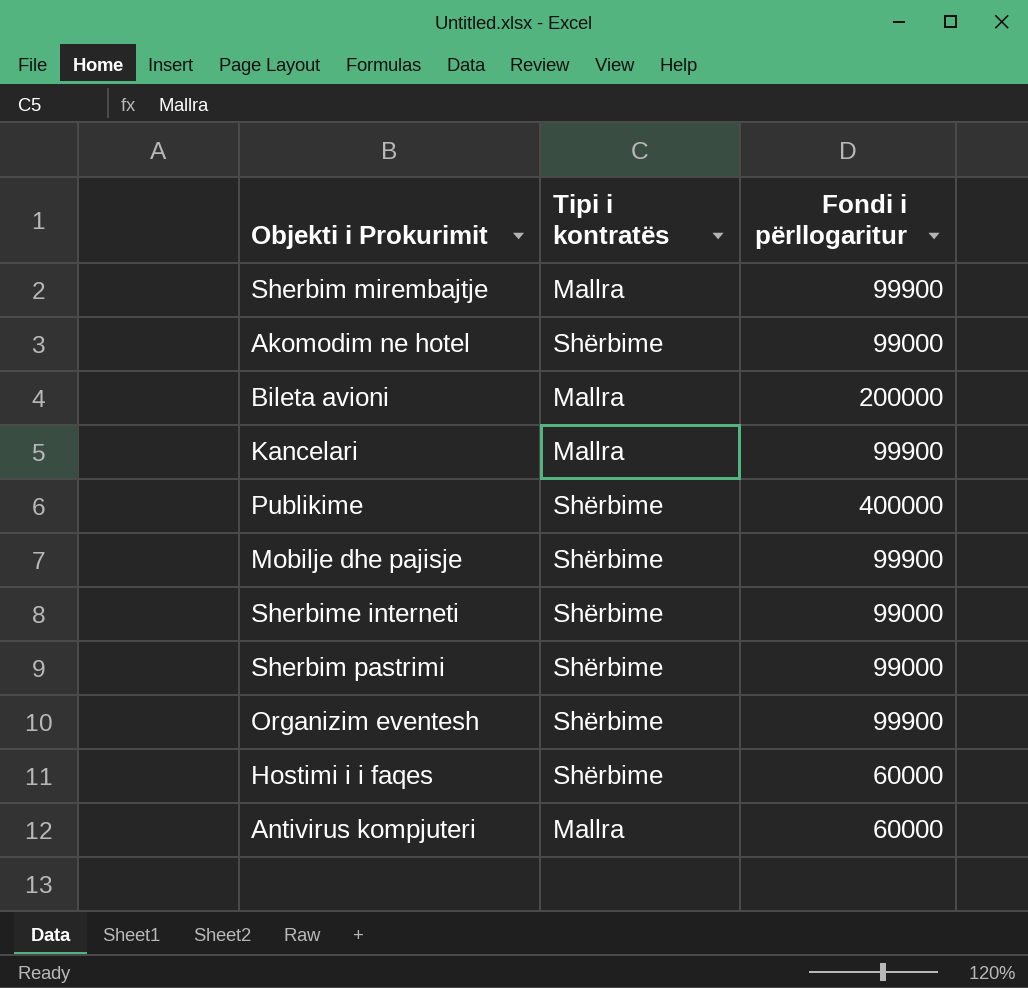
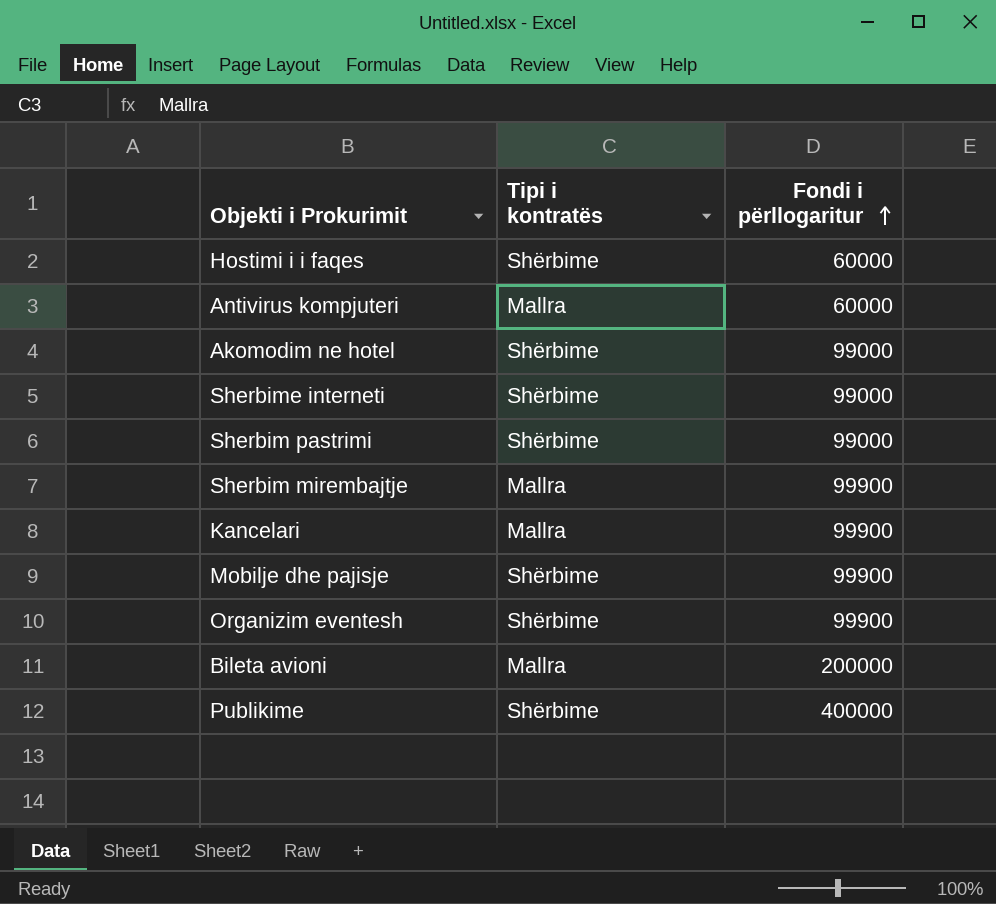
row order: none -> Fondi i përllogaritur ascending

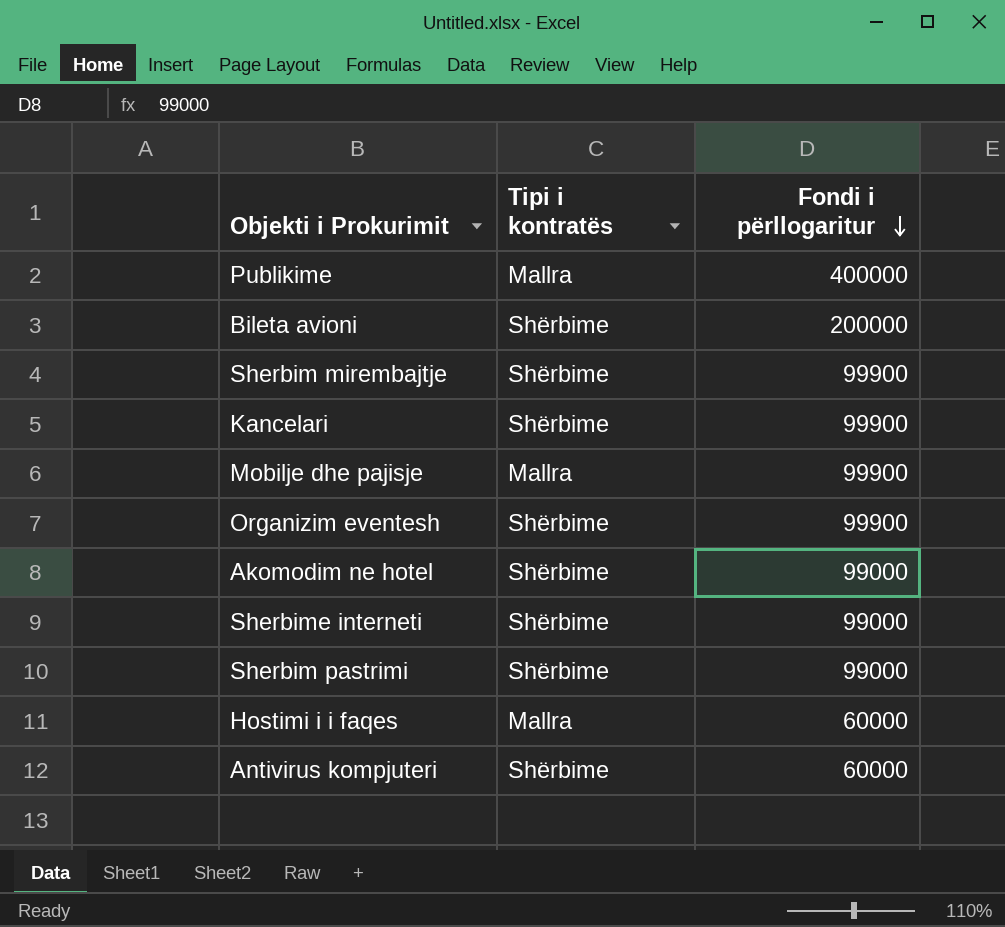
row order: Fondi i përllogaritur ascending -> Fondi i përllogaritur descending
Publikime | Tipi i kontratës: Shërbime -> Mallra
Bileta avioni | Tipi i kontratës: Mallra -> Shërbime
Sherbim mirembajtje | Tipi i kontratës: Mallra -> Shërbime
Kancelari | Tipi i kontratës: Mallra -> Shërbime
Mobilje dhe pajisje | Tipi i kontratës: Shërbime -> Mallra
Hostimi i i faqes | Tipi i kontratës: Shërbime -> Mallra
Antivirus kompjuteri | Tipi i kontratës: Mallra -> Shërbime

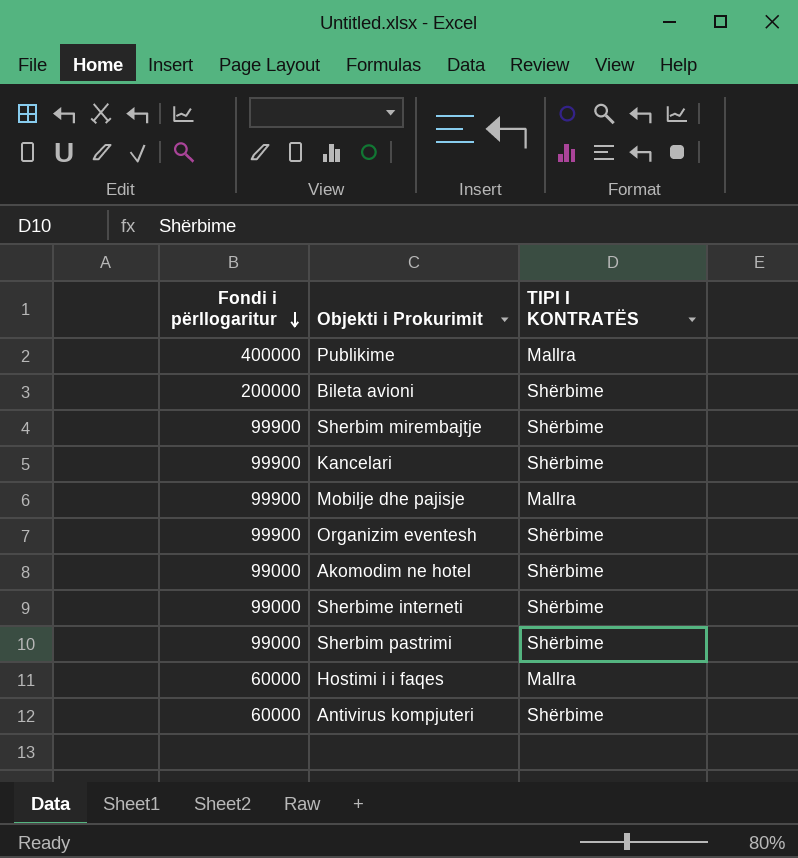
column Fondi i përllogaritur | position: 3 -> 1
column name: Tipi i kontratës -> TIPI I KONTRATËS

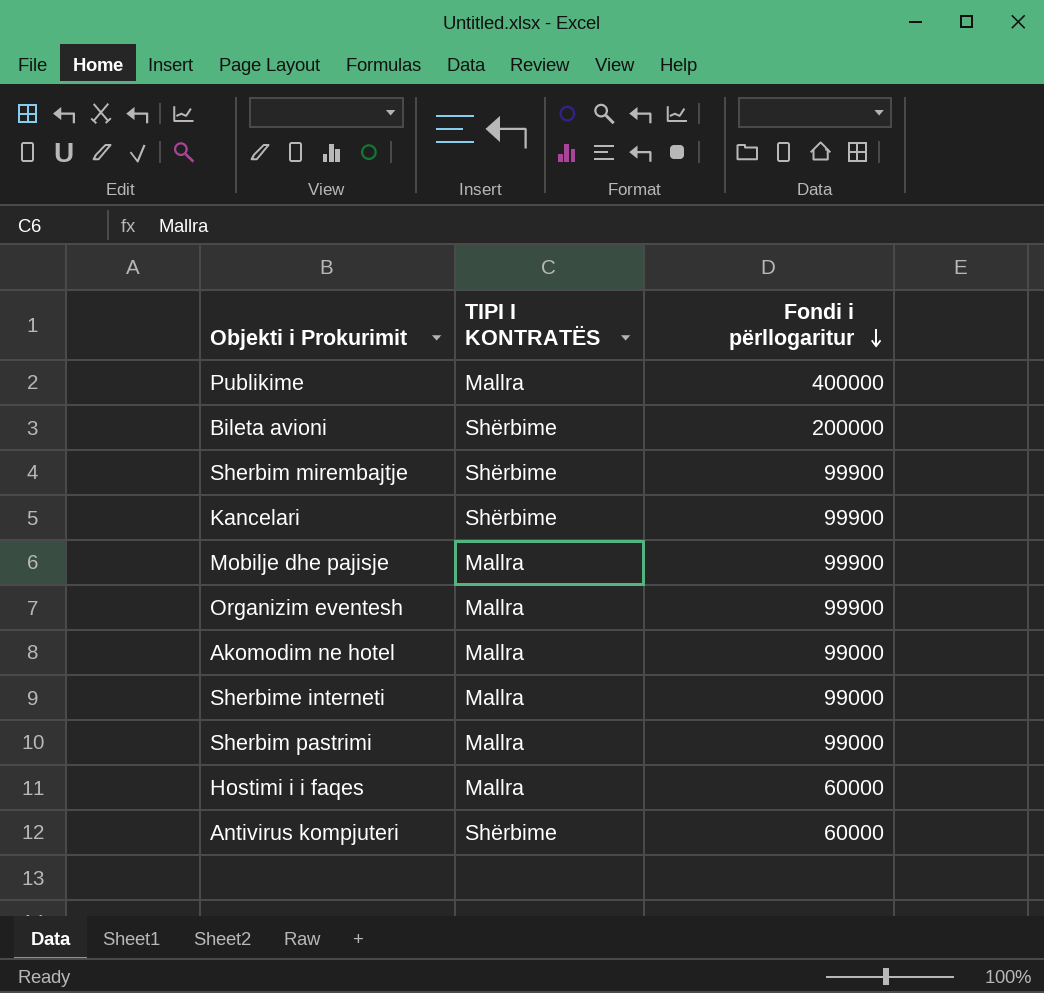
column Fondi i përllogaritur | position: 1 -> 3
Organizim eventesh | TIPI I KONTRATËS: Shërbime -> Mallra
Akomodim ne hotel | TIPI I KONTRATËS: Shërbime -> Mallra
Sherbime interneti | TIPI I KONTRATËS: Shërbime -> Mallra
Sherbim pastrimi | TIPI I KONTRATËS: Shërbime -> Mallra

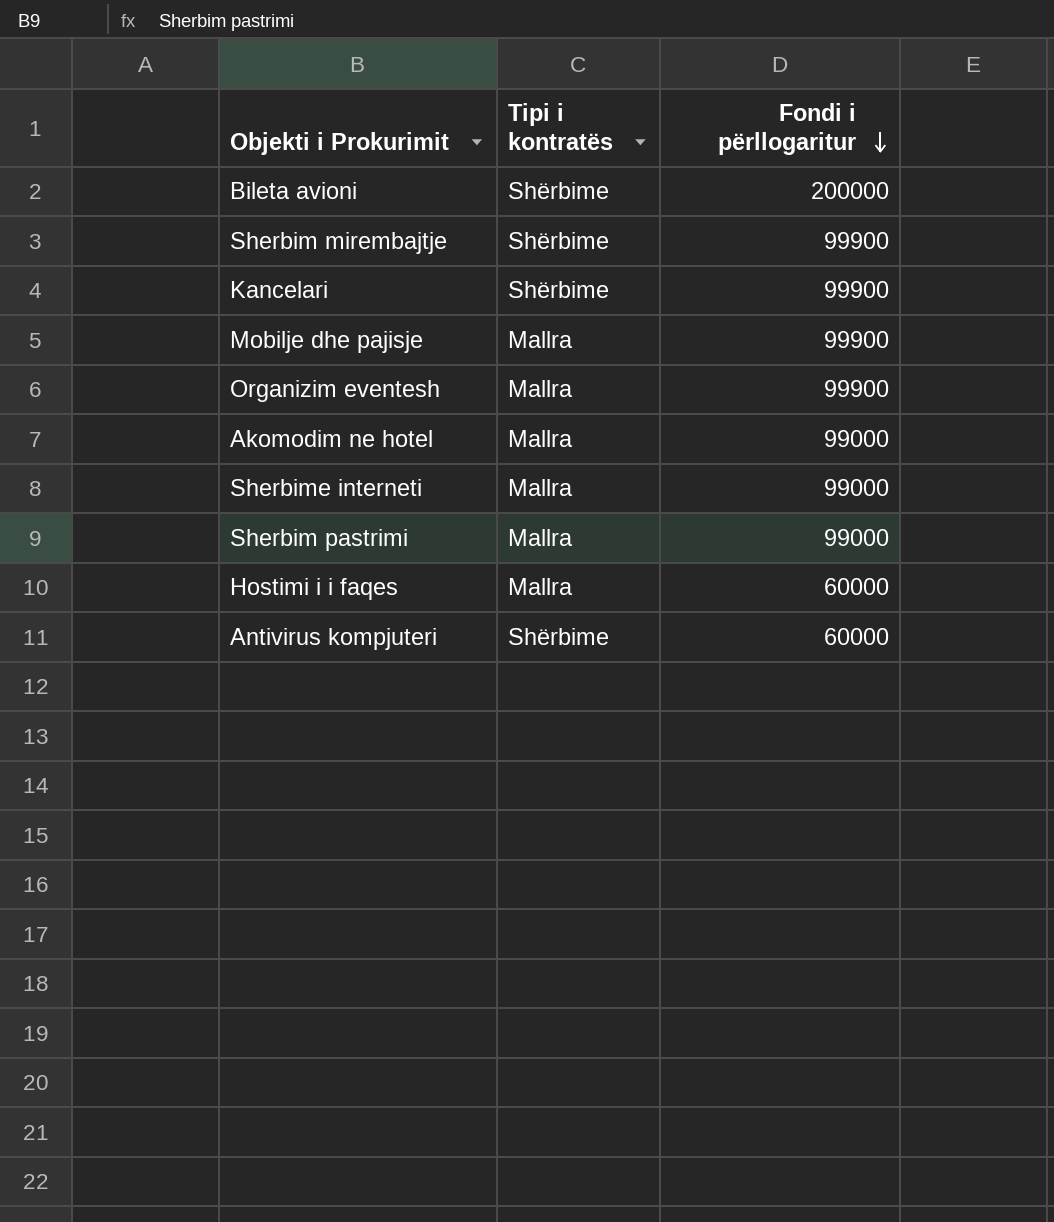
column name: TIPI I KONTRATËS -> Tipi i kontratës
row Publikime: Mallra | 400000 -> none

